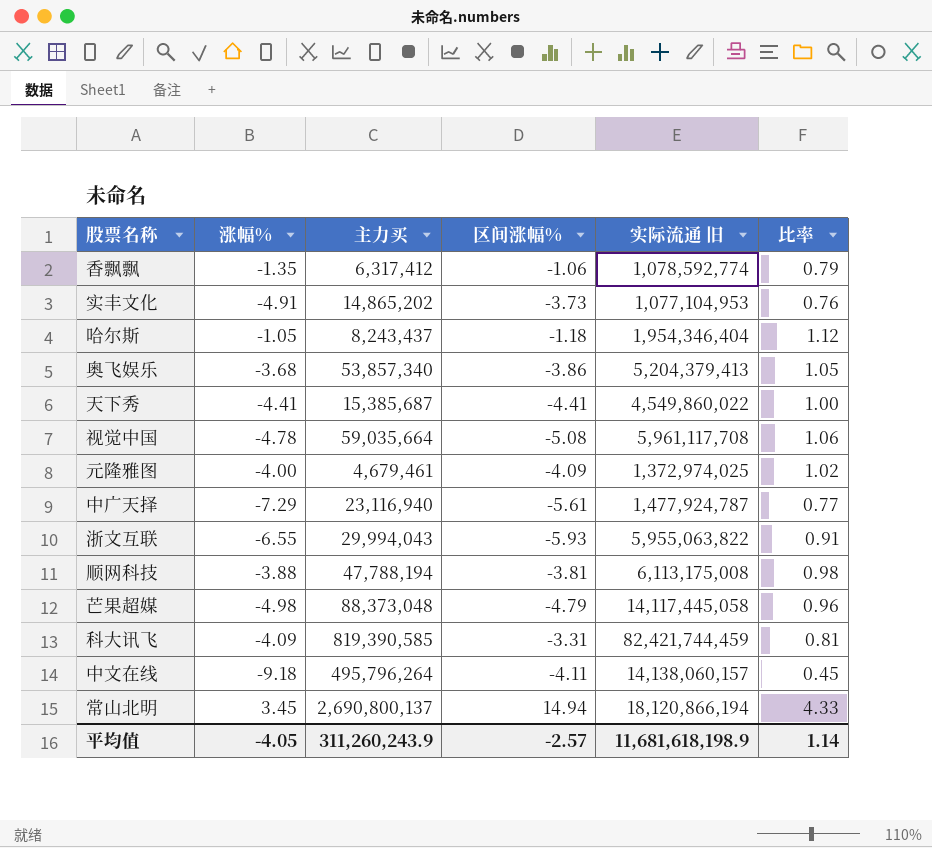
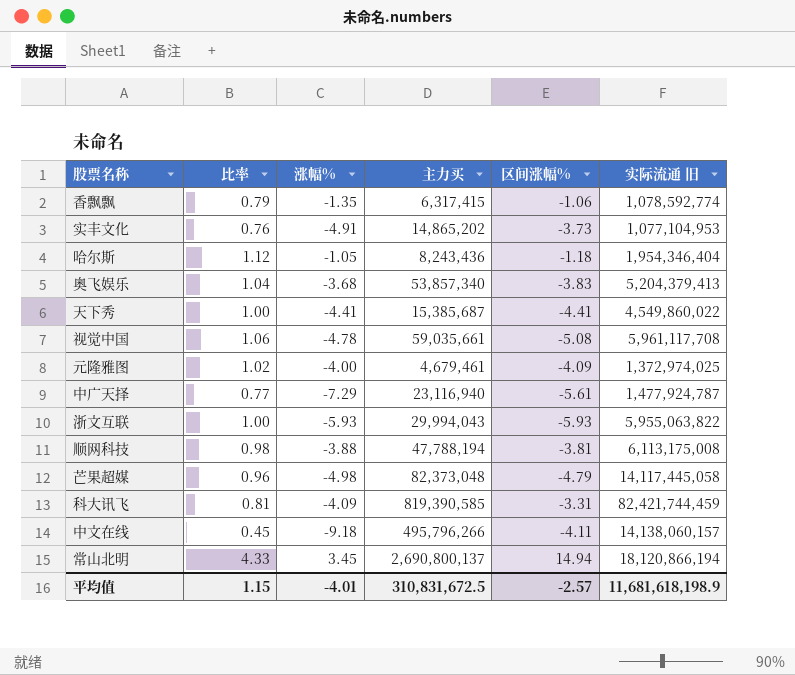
column 比率 | position: 6 -> 2
香飘飘 | 主力买: 6,317,412 -> 6,317,415
哈尔斯 | 主力买: 8,243,437 -> 8,243,436
奥飞娱乐 | 比率: 1.05 -> 1.04
奥飞娱乐 | 区间涨幅%: -3.86 -> -3.83
视觉中国 | 主力买: 59,035,664 -> 59,035,661
浙文互联 | 比率: 0.91 -> 1.00
浙文互联 | 涨幅%: -6.55 -> -5.93
芒果超媒 | 主力买: 88,373,048 -> 82,373,048
中文在线 | 主力买: 495,796,264 -> 495,796,266
平均值 | 比率: 1.14 -> 1.15
平均值 | 涨幅%: -4.05 -> -4.01
平均值 | 主力买: 311,260,243.9 -> 310,831,672.5

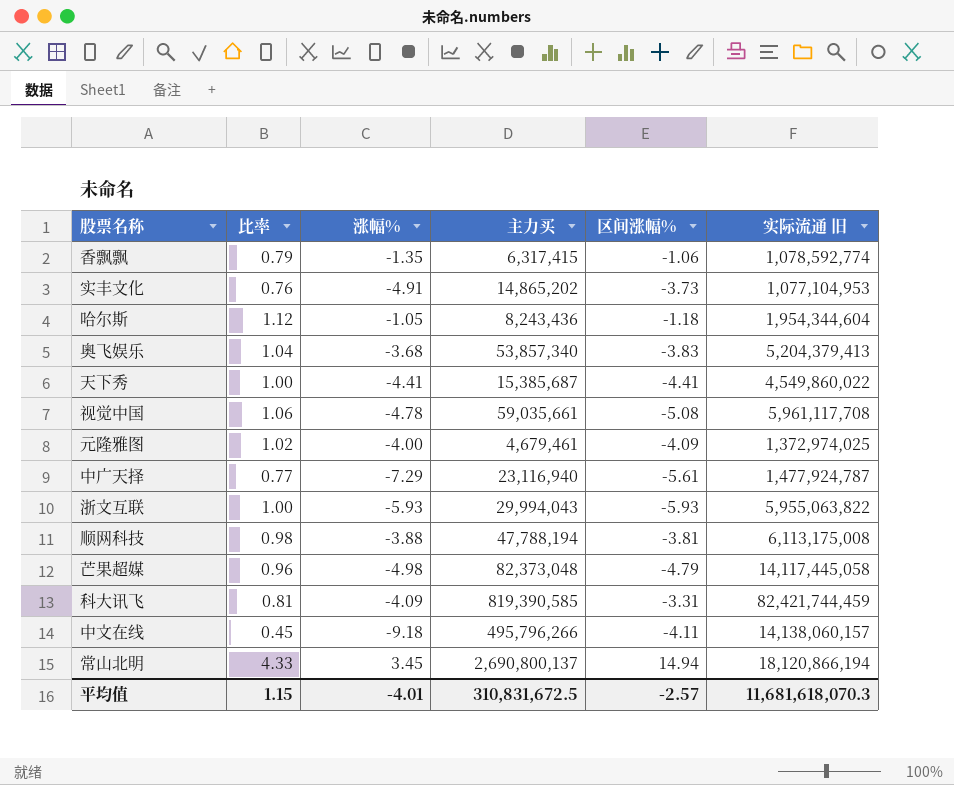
哈尔斯 | 实际流通 旧: 1,954,346,404 -> 1,954,344,604
平均值 | 实际流通 旧: 11,681,618,198.9 -> 11,681,618,070.3

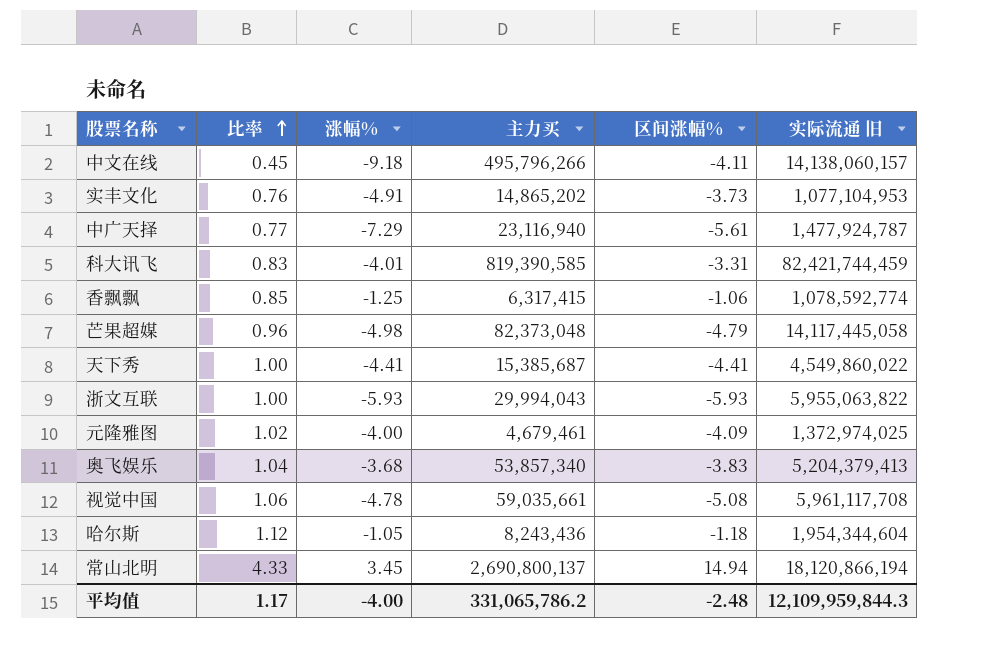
row order: none -> 比率 ascending
row 顺网科技: 0.98 | -3.88 | 47,788,194 | -3.81 | 6,113,175,008 -> none
科大讯飞 | 比率: 0.81 -> 0.83
科大讯飞 | 涨幅%: -4.09 -> -4.01
香飘飘 | 比率: 0.79 -> 0.85
香飘飘 | 涨幅%: -1.35 -> -1.25
平均值 | 比率: 1.15 -> 1.17
平均值 | 涨幅%: -4.01 -> -4.00
平均值 | 主力买: 310,831,672.5 -> 331,065,786.2
平均值 | 区间涨幅%: -2.57 -> -2.48
平均值 | 实际流通 旧: 11,681,618,070.3 -> 12,109,959,844.3

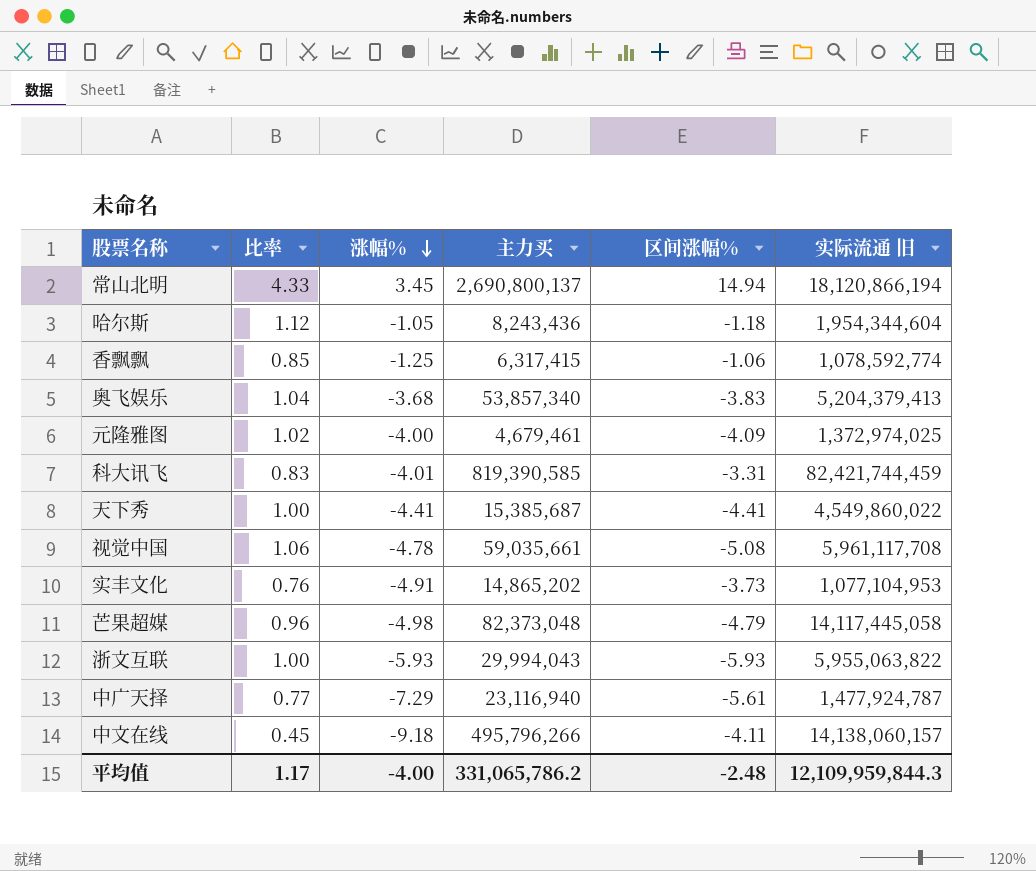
row order: 比率 ascending -> 涨幅% descending

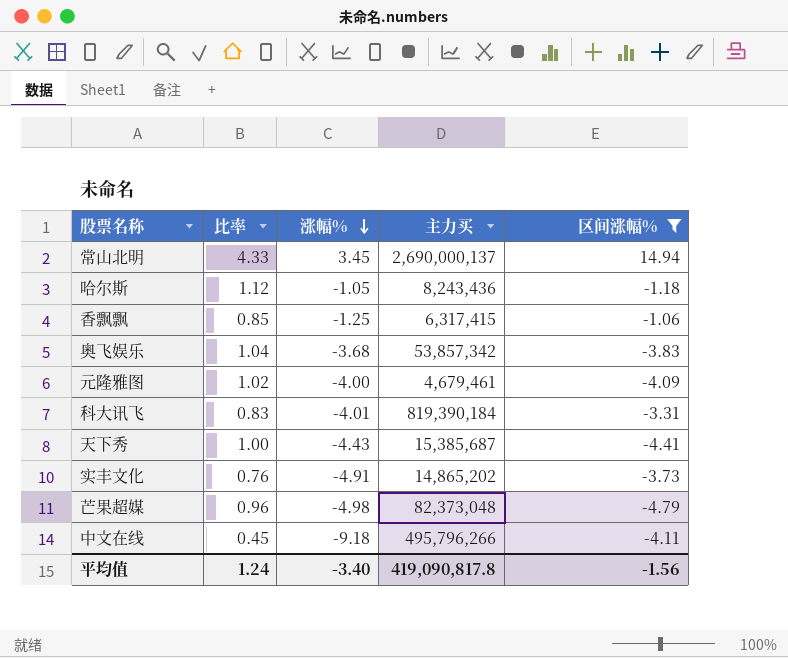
filter: none -> 区间涨幅% >= -4.79
column 实际流通 旧 | position: 6 -> none
常山北明 | 主力买: 2,690,800,137 -> 2,690,000,137
奥飞娱乐 | 主力买: 53,857,340 -> 53,857,342
科大讯飞 | 主力买: 819,390,585 -> 819,390,184
天下秀 | 涨幅%: -4.41 -> -4.43
平均值 | 比率: 1.17 -> 1.24
平均值 | 涨幅%: -4.00 -> -3.40
平均值 | 主力买: 331,065,786.2 -> 419,090,817.8
平均值 | 区间涨幅%: -2.48 -> -1.56

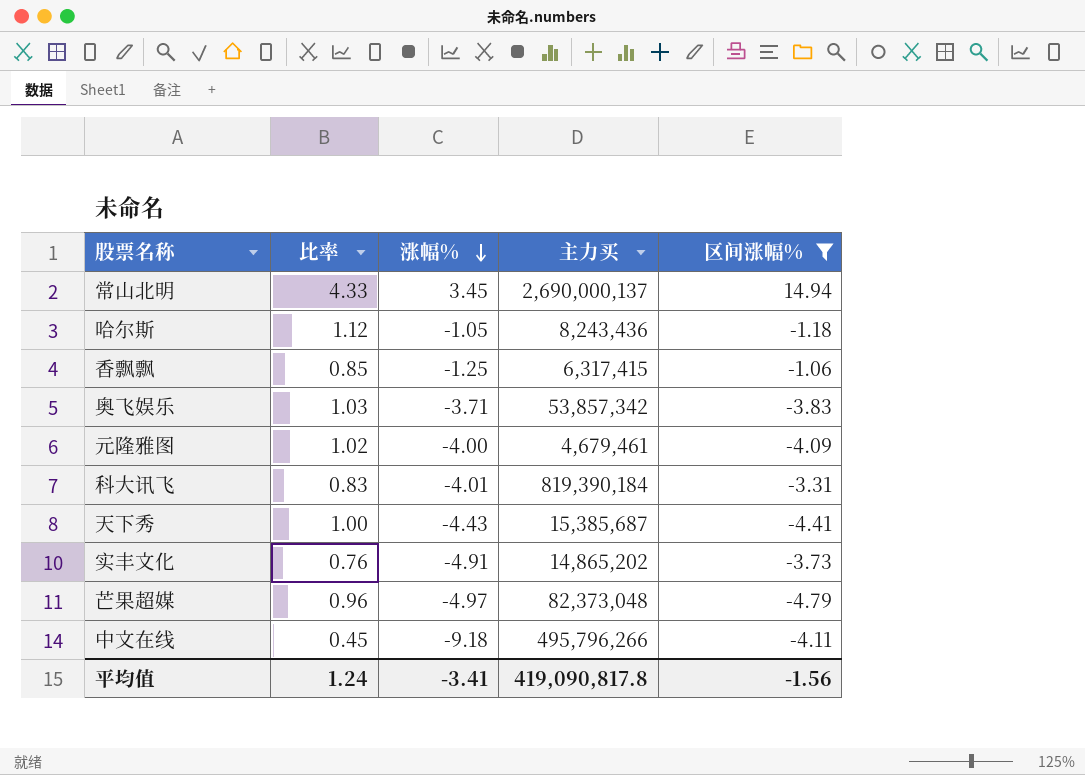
奥飞娱乐 | 比率: 1.04 -> 1.03
奥飞娱乐 | 涨幅%: -3.68 -> -3.71
芒果超媒 | 涨幅%: -4.98 -> -4.97
平均值 | 涨幅%: -3.40 -> -3.41

